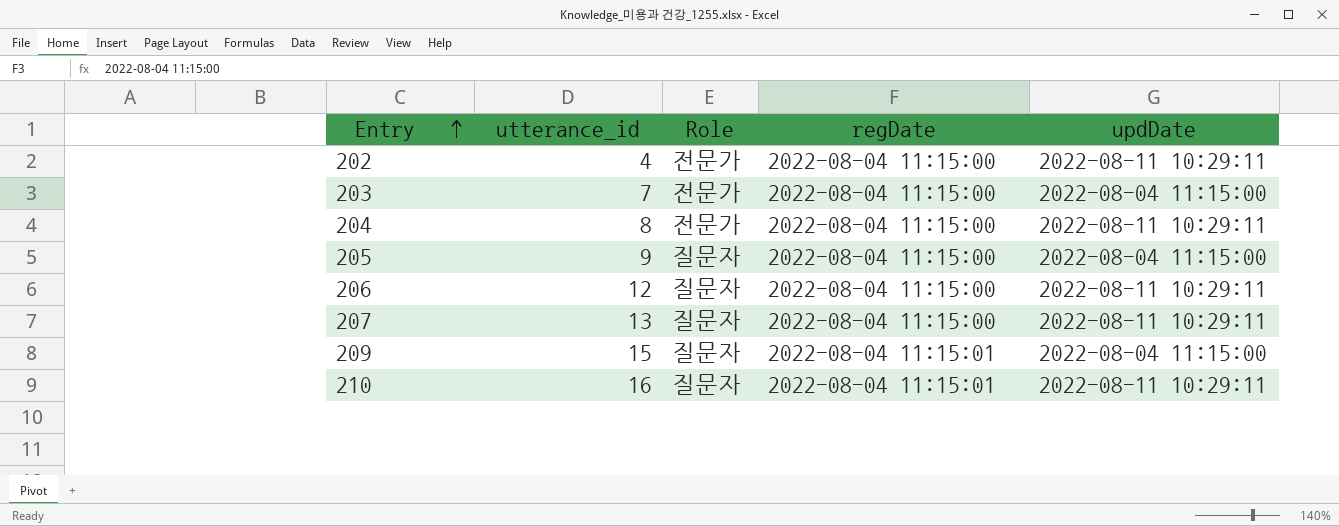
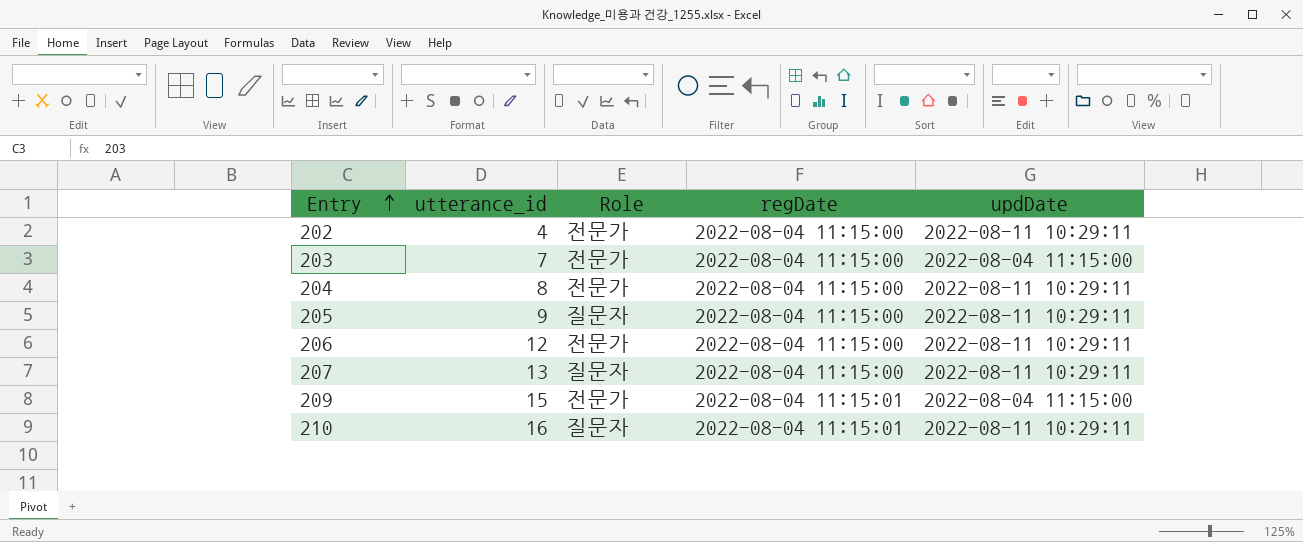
205 | updDate: 2022-08-04 11:15:00 -> 2022-08-11 10:29:11
206 | Role: 질문자 -> 전문가
209 | Role: 질문자 -> 전문가

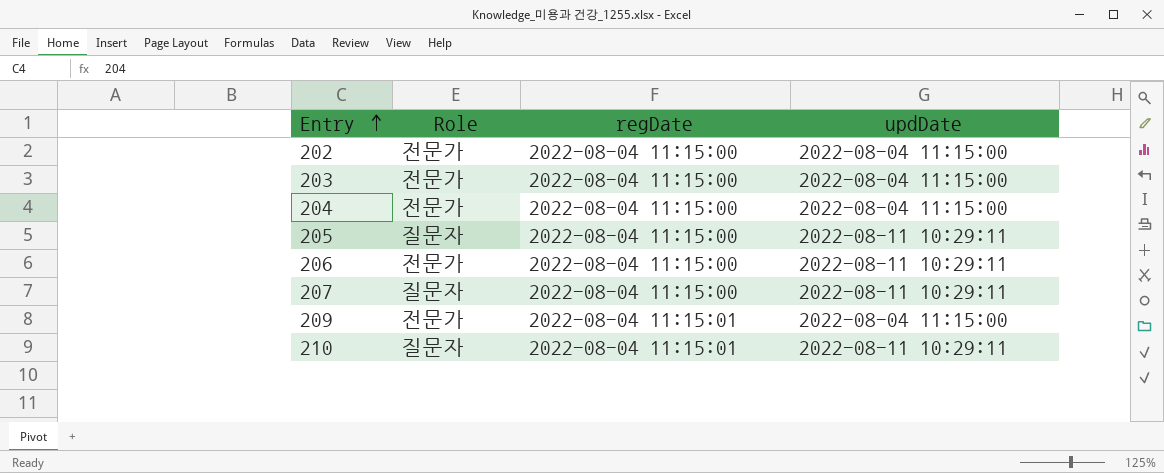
column utterance_id | position: 2 -> none
202 | updDate: 2022-08-11 10:29:11 -> 2022-08-04 11:15:00
204 | updDate: 2022-08-11 10:29:11 -> 2022-08-04 11:15:00

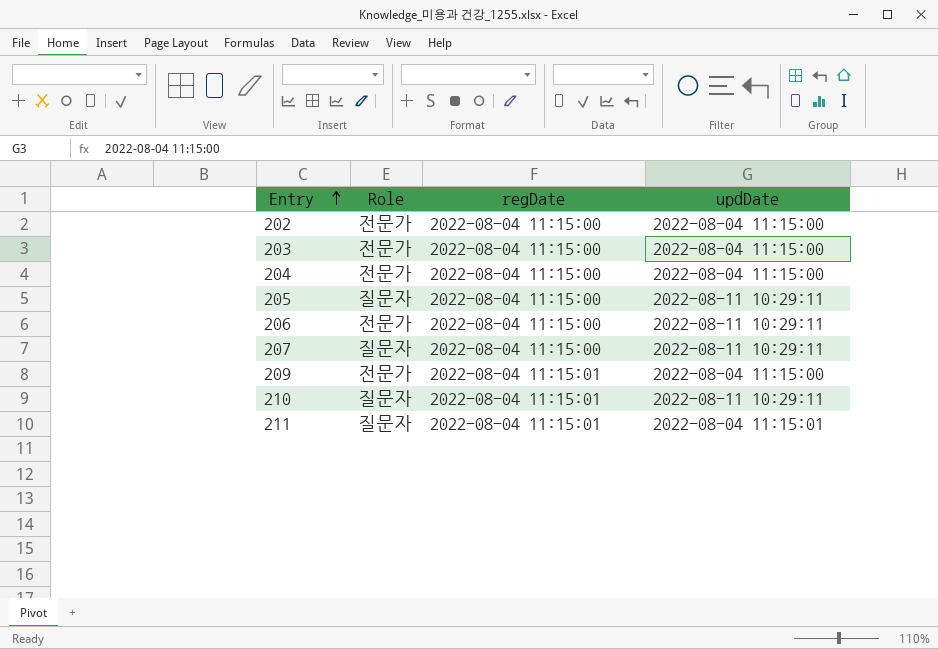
row 211: none -> 질문자 | 2022-08-04 11:15:01 | 2022-08-04 11:15:01

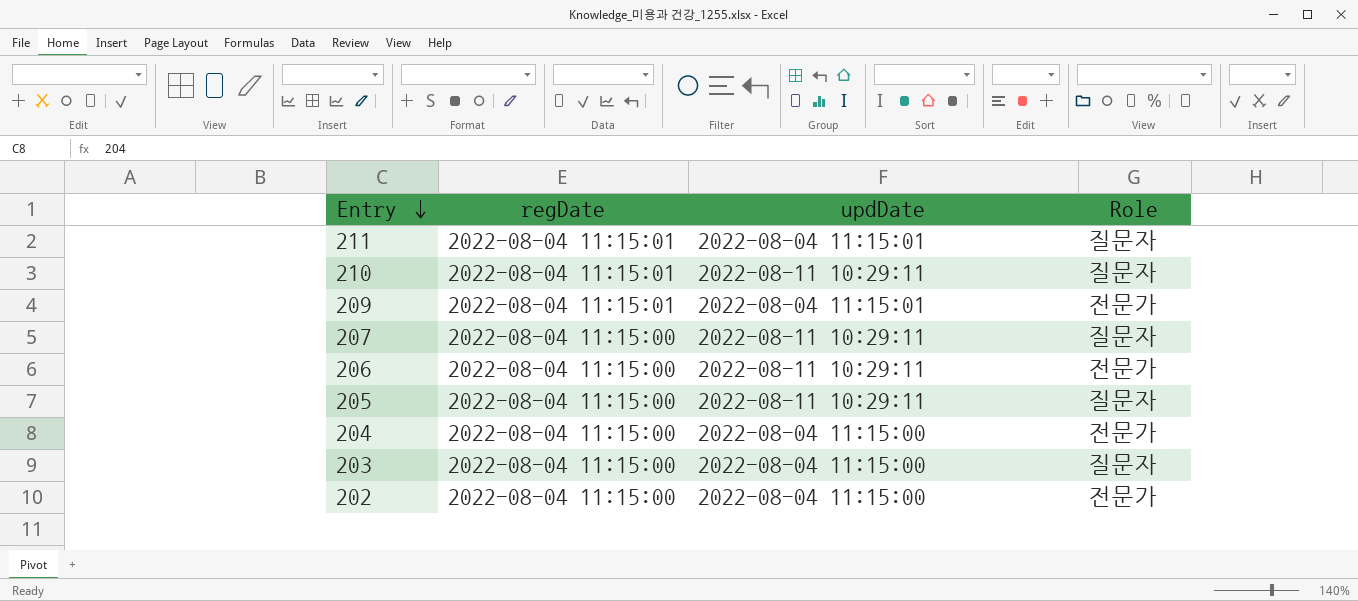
row order: Entry ascending -> Entry descending
column Role | position: 2 -> 4
209 | updDate: 2022-08-04 11:15:00 -> 2022-08-04 11:15:01
203 | Role: 전문가 -> 질문자

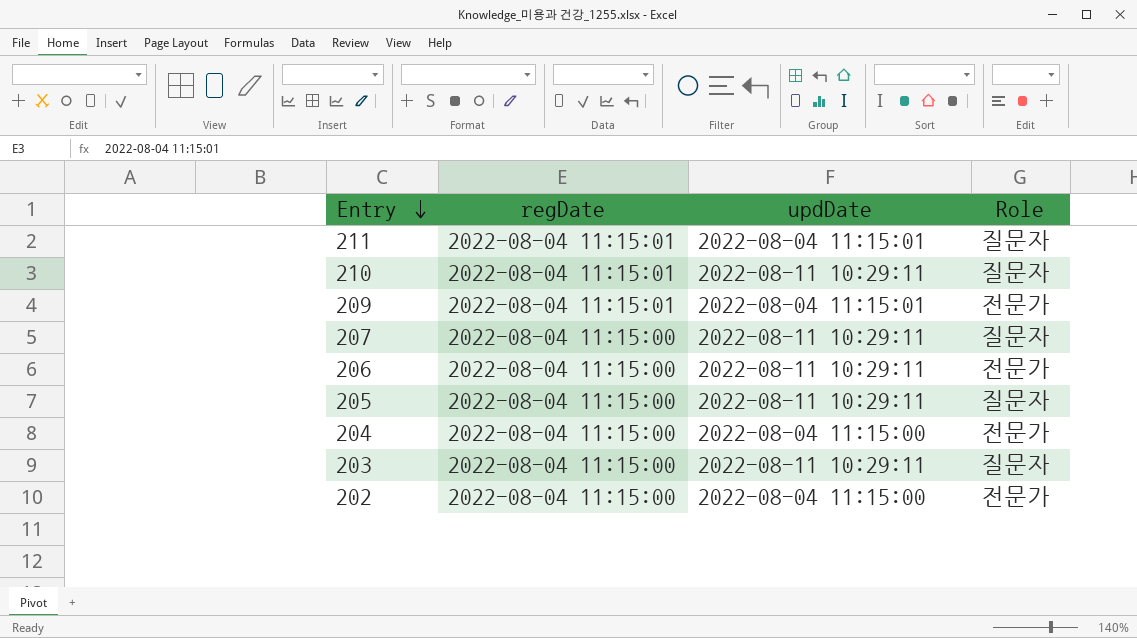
203 | updDate: 2022-08-04 11:15:00 -> 2022-08-11 10:29:11

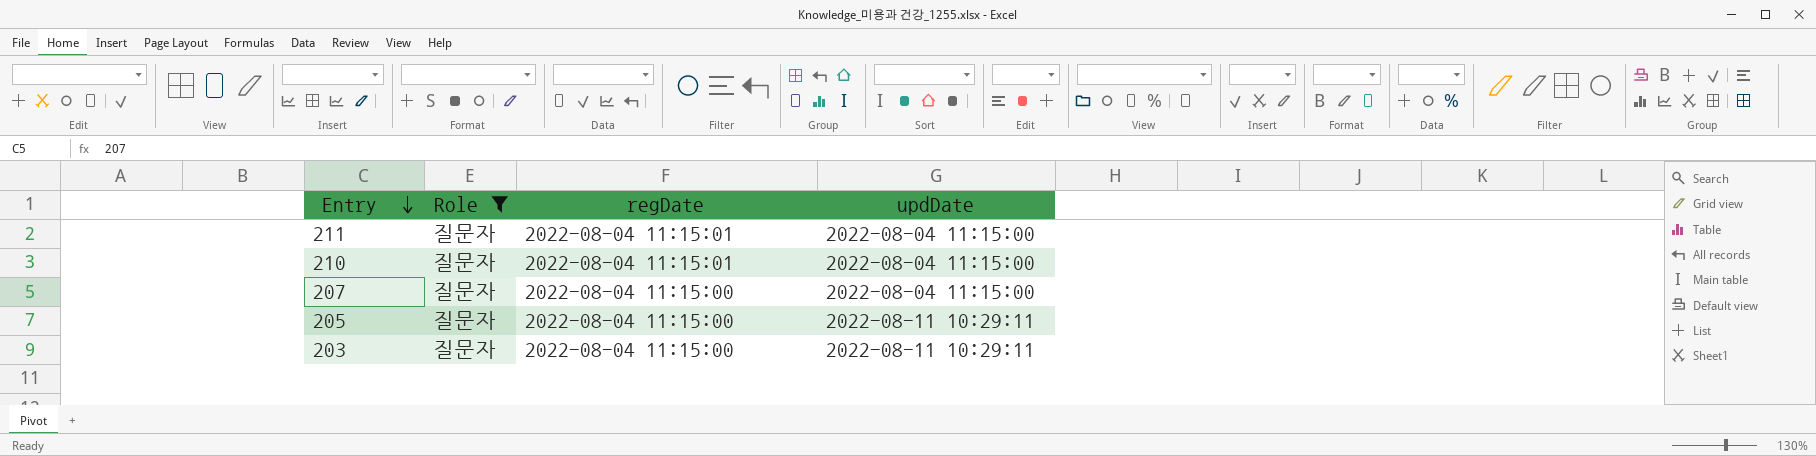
filter: none -> Role = 질문자
column Role | position: 4 -> 2
211 | updDate: 2022-08-04 11:15:01 -> 2022-08-04 11:15:00
210 | updDate: 2022-08-11 10:29:11 -> 2022-08-04 11:15:00
207 | updDate: 2022-08-11 10:29:11 -> 2022-08-04 11:15:00

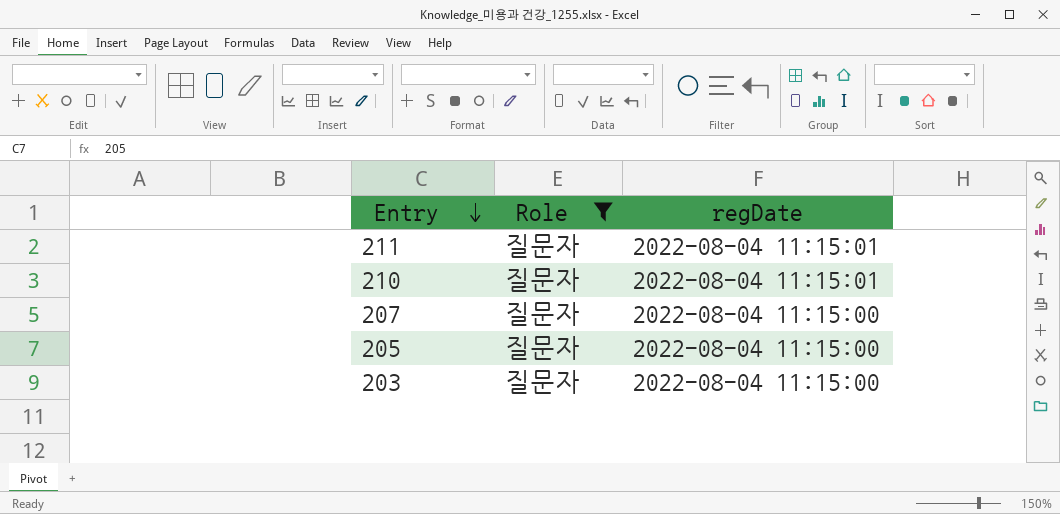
column updDate | position: 4 -> none

